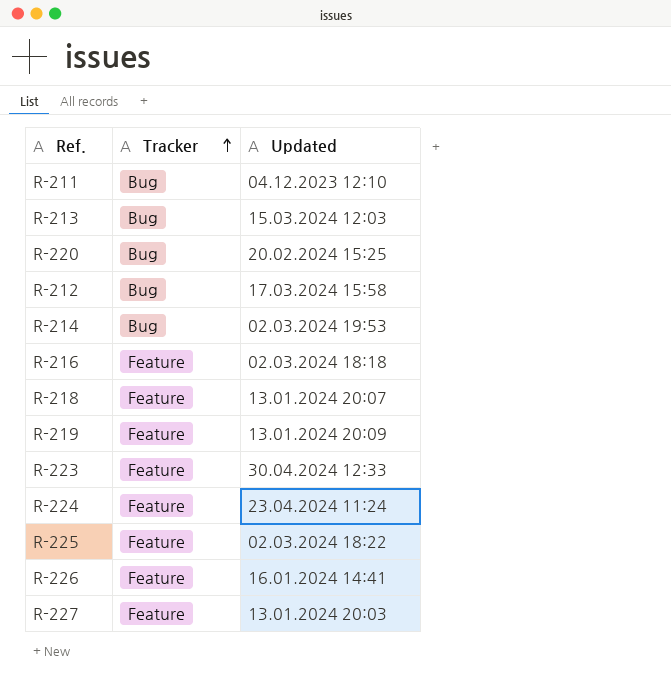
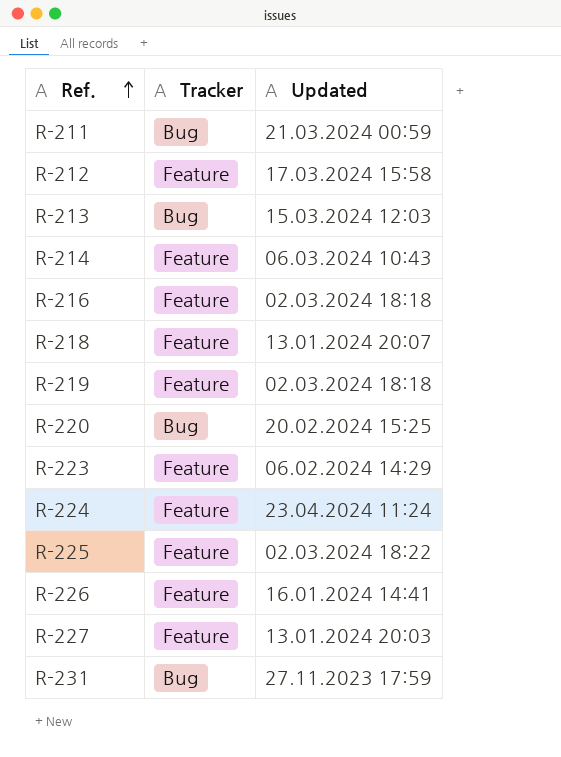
row order: Tracker ascending -> Ref. ascending
R-211 | Updated: 04.12.2023 12:10 -> 21.03.2024 00:59
R-212 | Tracker: Bug -> Feature
R-214 | Tracker: Bug -> Feature
R-214 | Updated: 02.03.2024 19:53 -> 06.03.2024 10:43
R-219 | Updated: 13.01.2024 20:09 -> 02.03.2024 18:18
R-223 | Updated: 30.04.2024 12:33 -> 06.02.2024 14:29
row R-231: none -> Bug | 27.11.2023 17:59

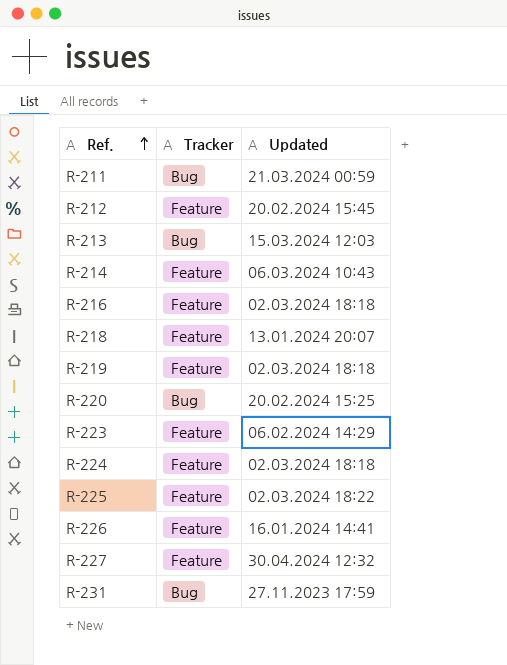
R-212 | Updated: 17.03.2024 15:58 -> 20.02.2024 15:45
R-224 | Updated: 23.04.2024 11:24 -> 02.03.2024 18:18
R-227 | Updated: 13.01.2024 20:03 -> 30.04.2024 12:32

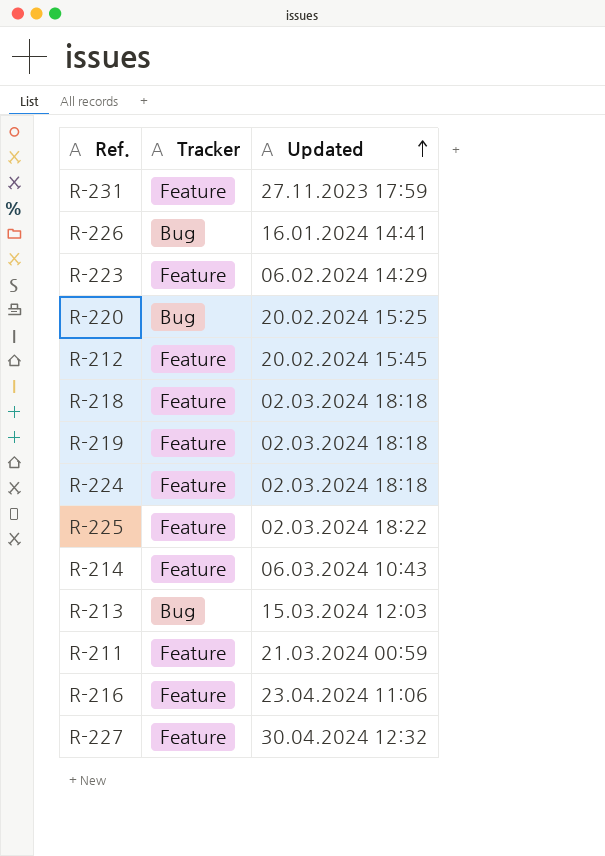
row order: Ref. ascending -> Updated ascending
R-231 | Tracker: Bug -> Feature
R-226 | Tracker: Feature -> Bug
R-218 | Updated: 13.01.2024 20:07 -> 02.03.2024 18:18
R-211 | Tracker: Bug -> Feature
R-216 | Updated: 02.03.2024 18:18 -> 23.04.2024 11:06

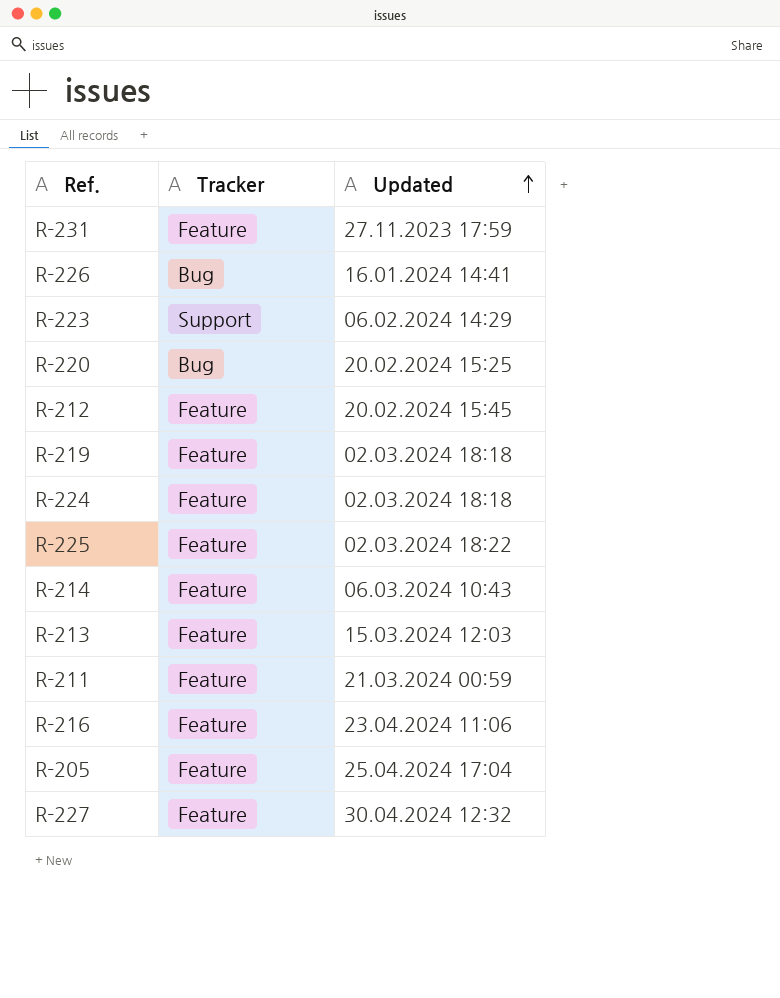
row R-218: Feature | 02.03.2024 18:18 -> none
R-223 | Tracker: Feature -> Support
R-213 | Tracker: Bug -> Feature
row R-205: none -> Feature | 25.04.2024 17:04

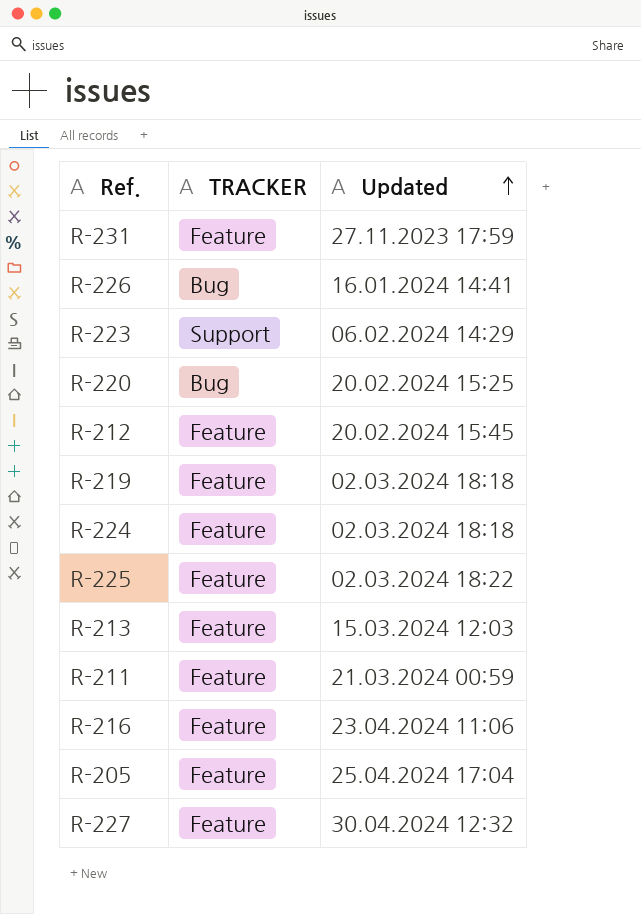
column name: Tracker -> TRACKER
row R-214: Feature | 06.03.2024 10:43 -> none

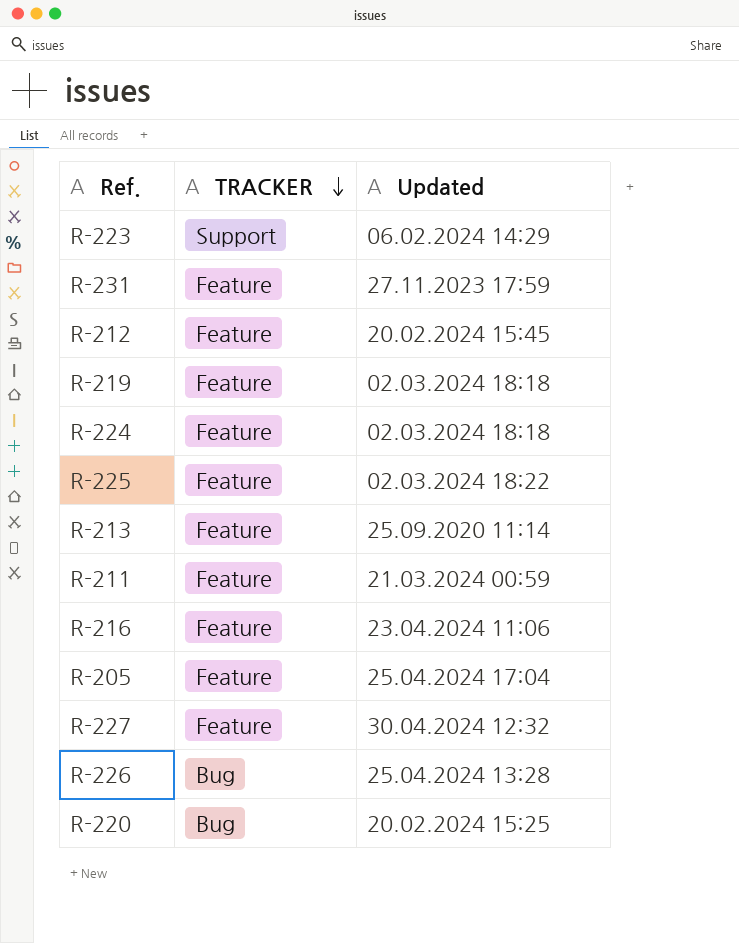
row order: Updated ascending -> TRACKER descending
R-213 | Updated: 15.03.2024 12:03 -> 25.09.2020 11:14
R-226 | Updated: 16.01.2024 14:41 -> 25.04.2024 13:28

